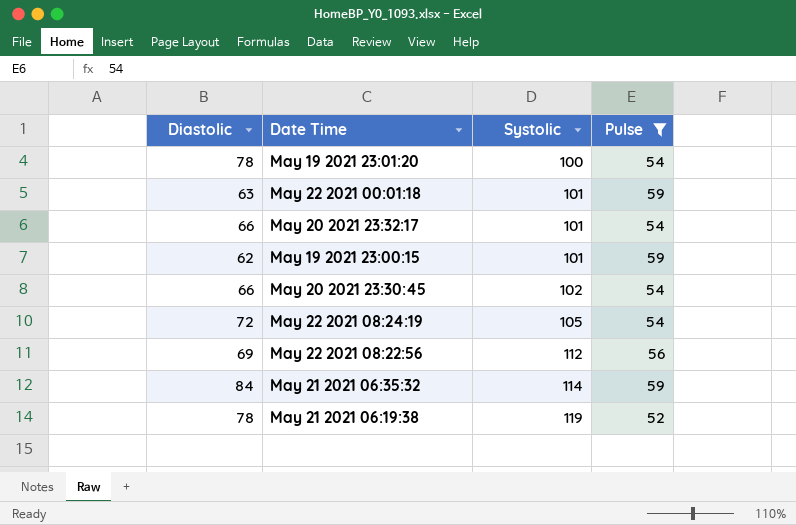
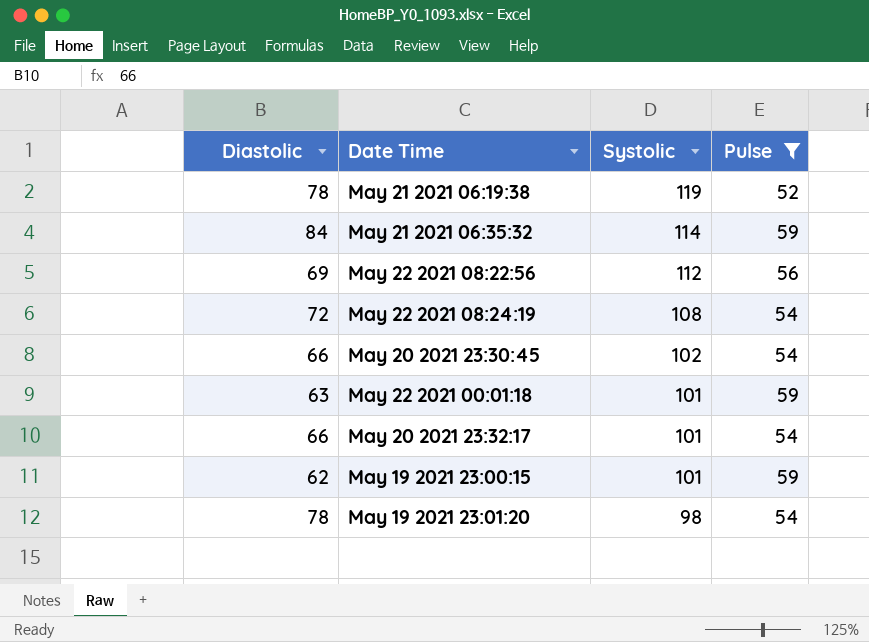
row order: Systolic ascending -> Systolic descending
May 22 2021 08:24:19 | Systolic: 105 -> 108
May 19 2021 23:01:20 | Systolic: 100 -> 98

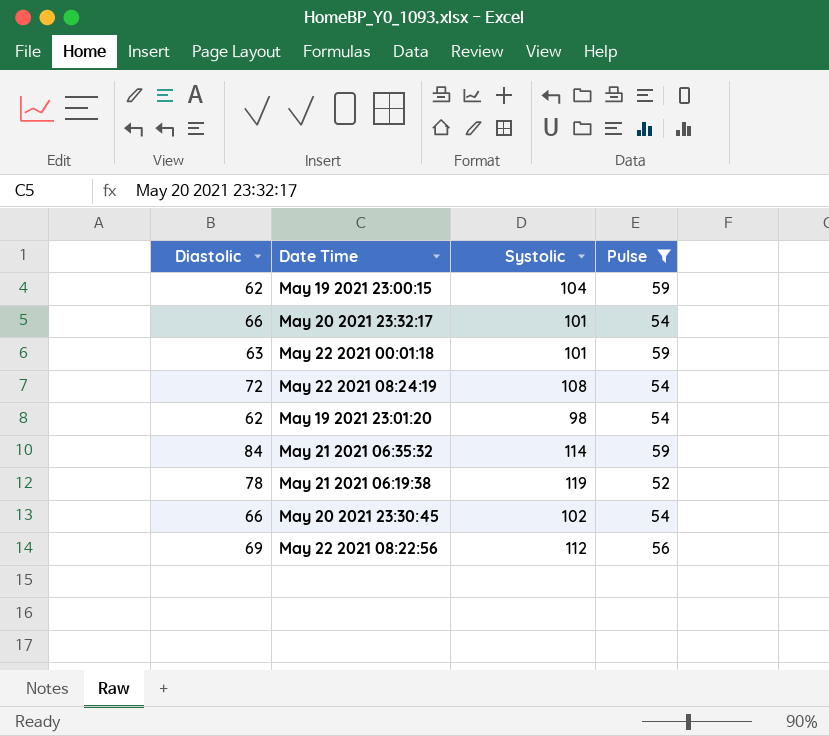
row order: Systolic descending -> Date Time ascending
May 19 2021 23:00:15 | Systolic: 101 -> 104
May 19 2021 23:01:20 | Diastolic: 78 -> 62

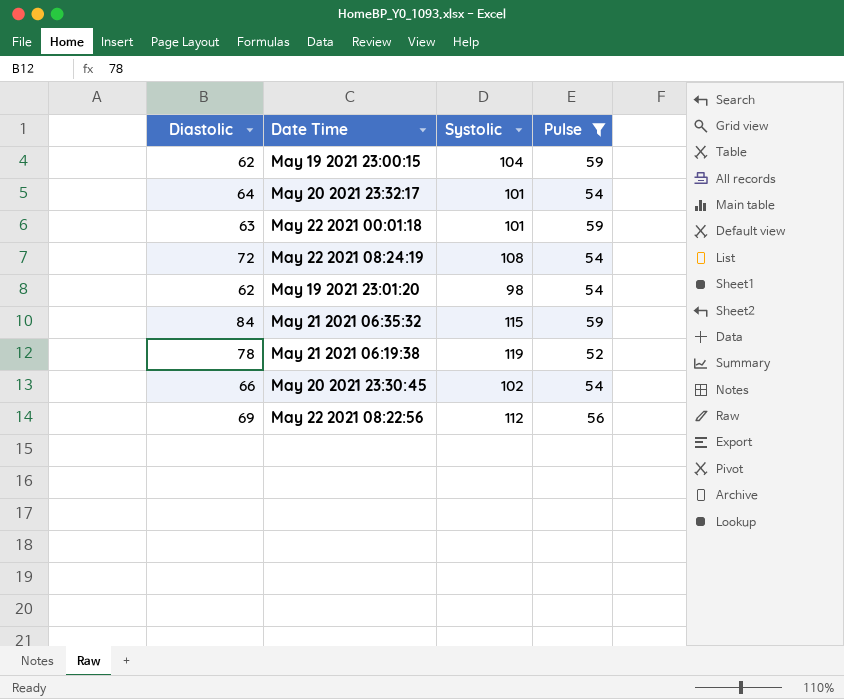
May 20 2021 23:32:17 | Diastolic: 66 -> 64
May 21 2021 06:35:32 | Systolic: 114 -> 115

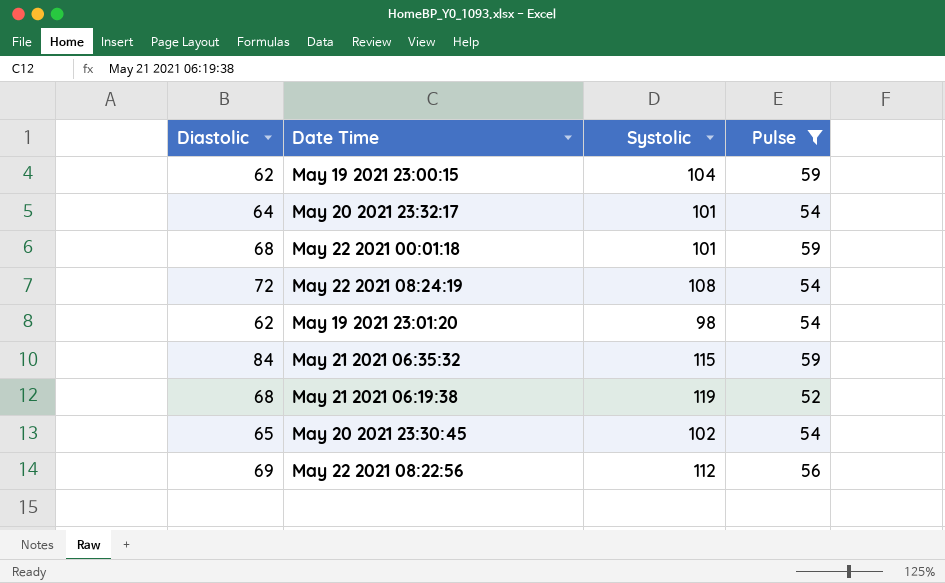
May 22 2021 00:01:18 | Diastolic: 63 -> 68
May 21 2021 06:19:38 | Diastolic: 78 -> 68
May 20 2021 23:30:45 | Diastolic: 66 -> 65

